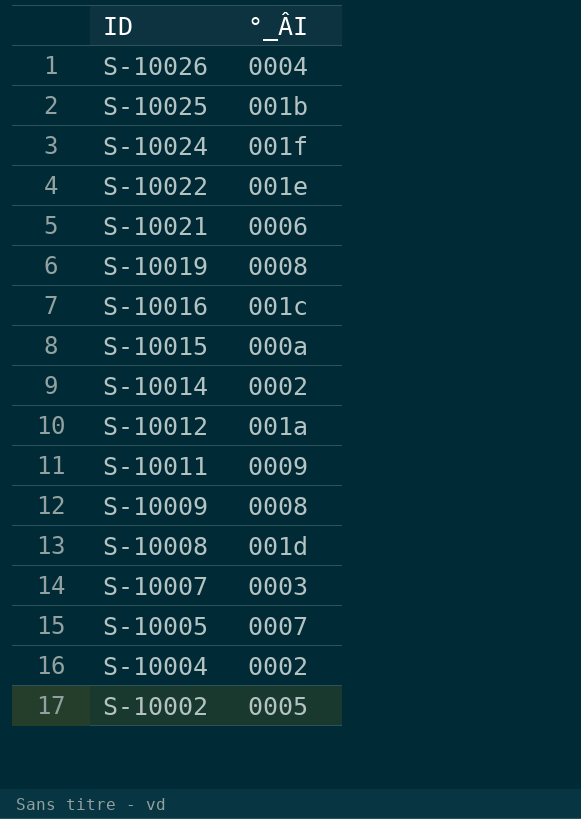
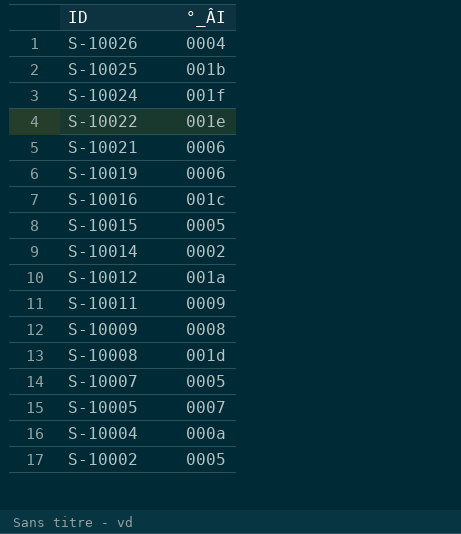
S-10019 | °_ÂI: 0008 -> 0006
S-10015 | °_ÂI: 000a -> 0005
S-10007 | °_ÂI: 0003 -> 0005
S-10004 | °_ÂI: 0002 -> 000a

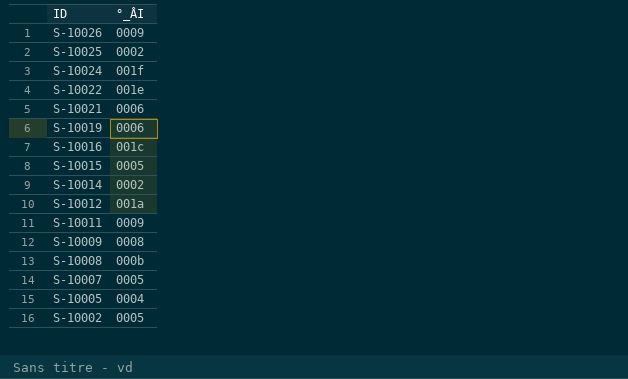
row S-10004: 000a -> none
S-10026 | °_ÂI: 0004 -> 0009
S-10025 | °_ÂI: 001b -> 0002
S-10008 | °_ÂI: 001d -> 000b
S-10005 | °_ÂI: 0007 -> 0004

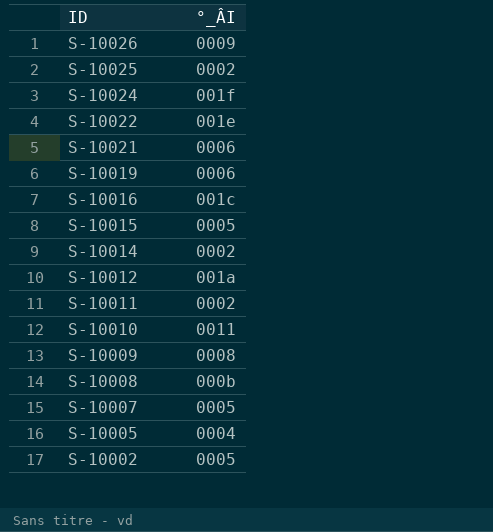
S-10011 | °_ÂI: 0009 -> 0002
row S-10010: none -> 0011

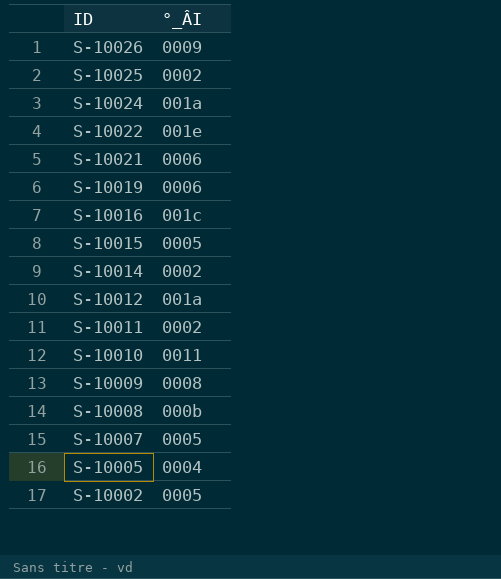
S-10024 | °_ÂI: 001f -> 001a

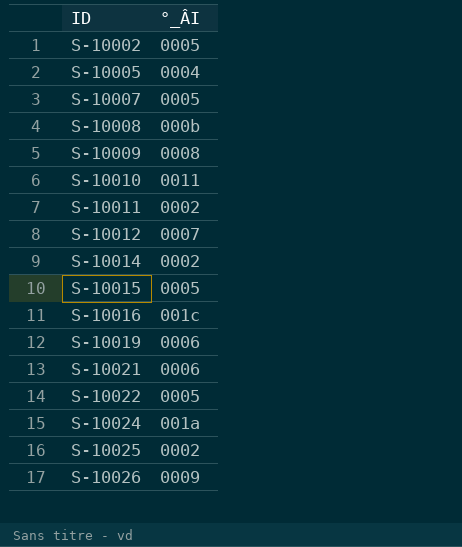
row order: ID descending -> ID ascending
S-10012 | °_ÂI: 001a -> 0007
S-10022 | °_ÂI: 001e -> 0005

